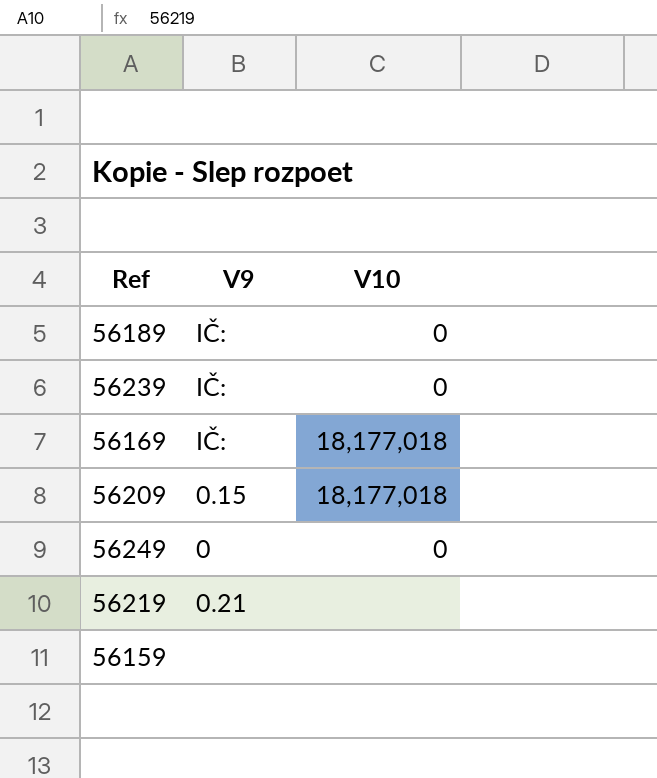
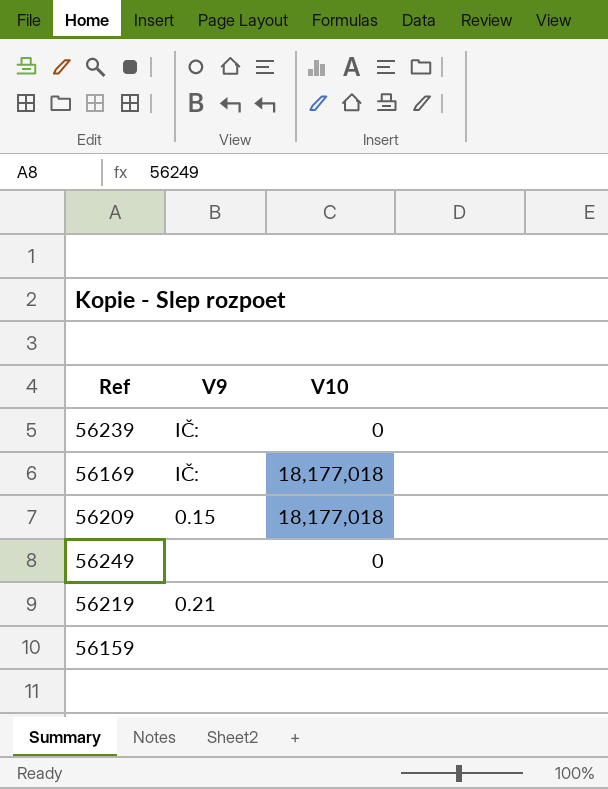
row 56189: IČ: | 0 -> none
56249 | V9: 0 -> none

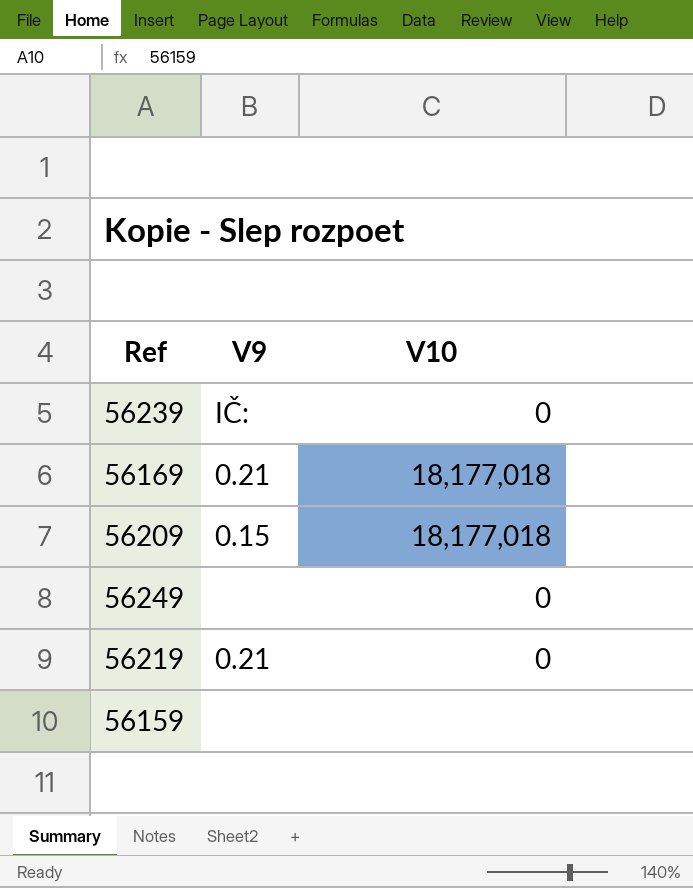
56169 | V9: IČ: -> 0.21
56219 | V10: none -> 0

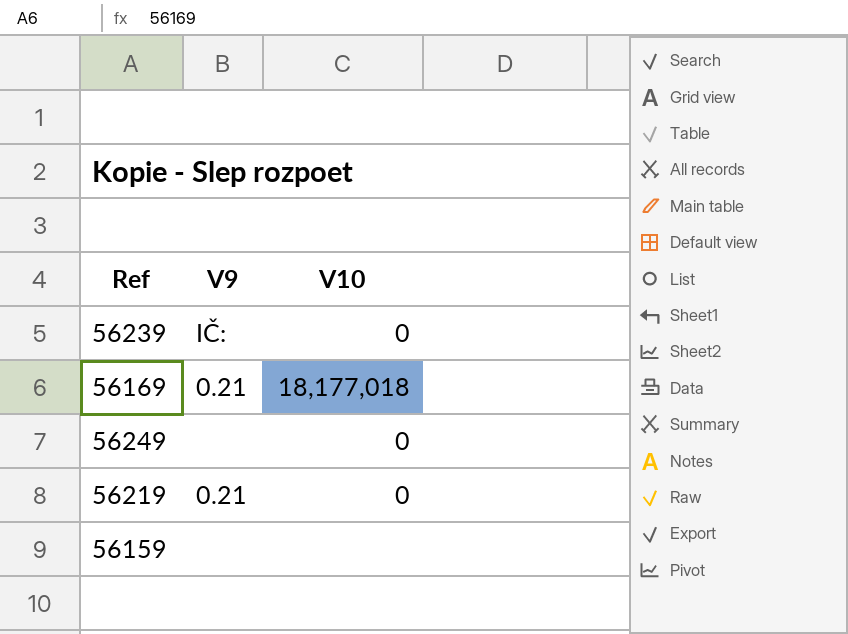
row 56209: 0.15 | 18,177,018 -> none

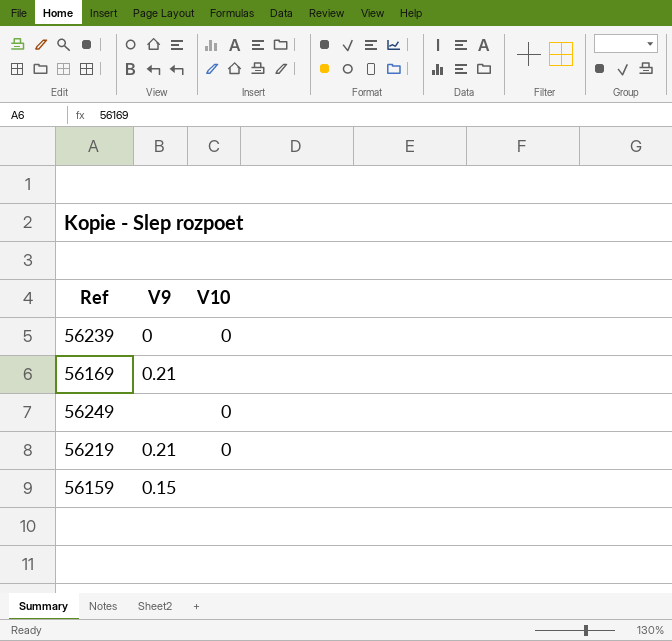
56239 | V9: IČ: -> 0
56169 | V10: 18,177,018 -> none
56159 | V9: none -> 0.15

